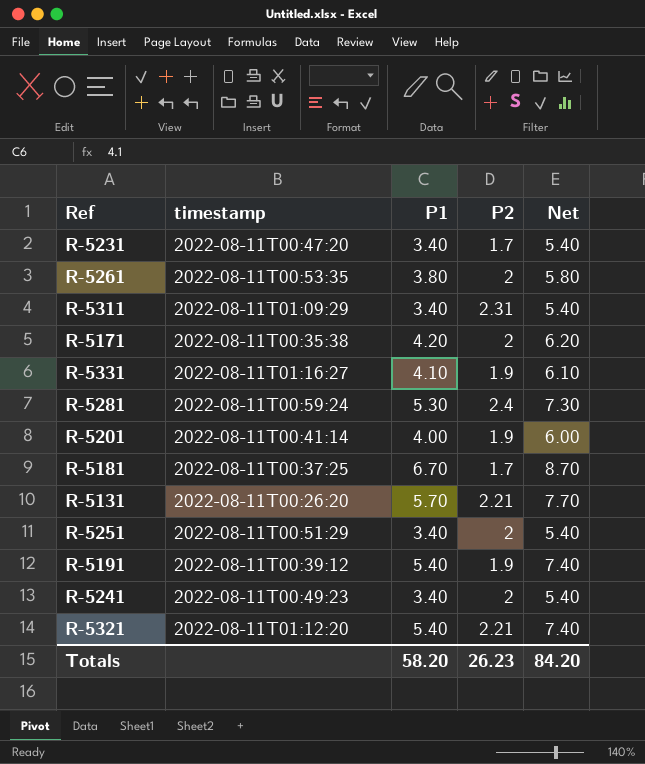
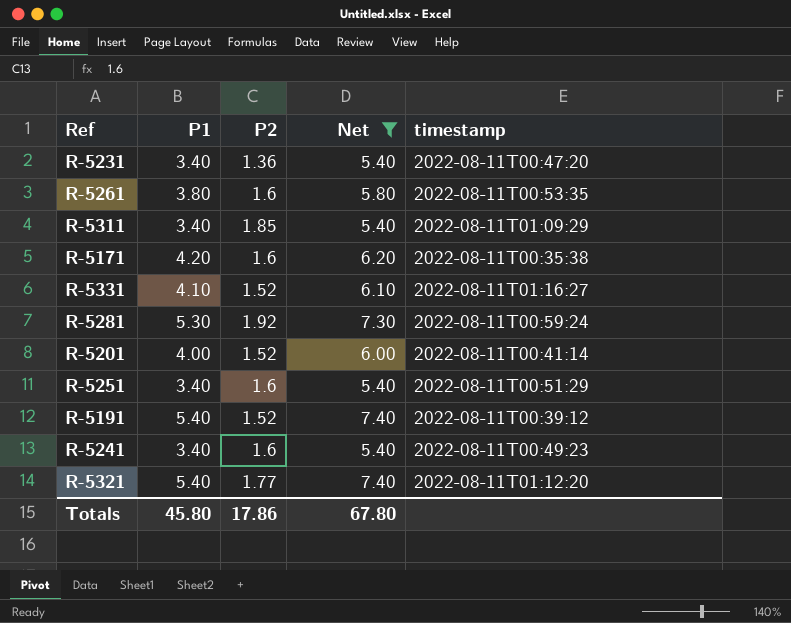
filter: none -> Net <= 7.40
column timestamp | position: 2 -> 5
R-5231 | P2: 1.7 -> 1.36
R-5261 | P2: 2 -> 1.6
R-5311 | P2: 2.31 -> 1.85
R-5171 | P2: 2 -> 1.6
R-5331 | P2: 1.9 -> 1.52
R-5281 | P2: 2.4 -> 1.92
R-5201 | P2: 1.9 -> 1.52
R-5251 | P2: 2 -> 1.6
R-5191 | P2: 1.9 -> 1.52
R-5241 | P2: 2 -> 1.6
R-5321 | P2: 2.21 -> 1.77
Totals | P1: 58.20 -> 45.80
Totals | P2: 26.23 -> 17.86
Totals | Net: 84.20 -> 67.80

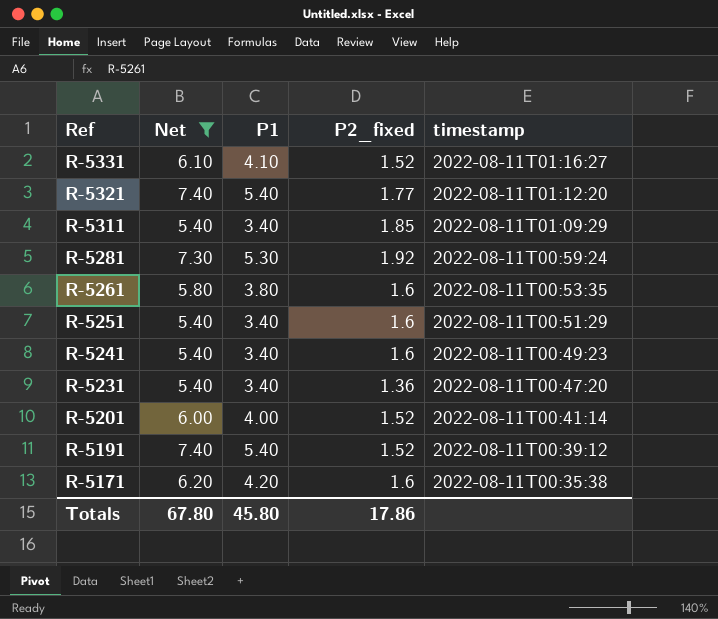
row order: none -> Ref descending
column Net | position: 4 -> 2
column name: P2 -> P2_fixed

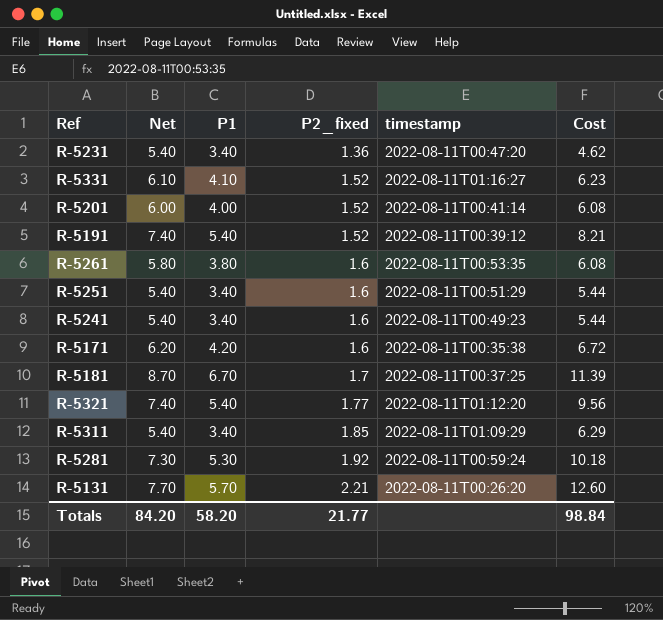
filter: Net <= 7.40 -> none
row order: Ref descending -> P2_fixed ascending
column Cost | formula: none -> [P1] * [P2_fixed]
Totals | Net: 67.80 -> 84.20
Totals | P1: 45.80 -> 58.20
Totals | P2_fixed: 17.86 -> 21.77

